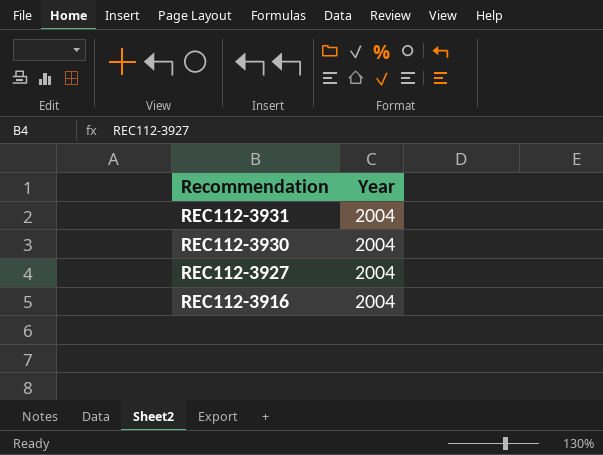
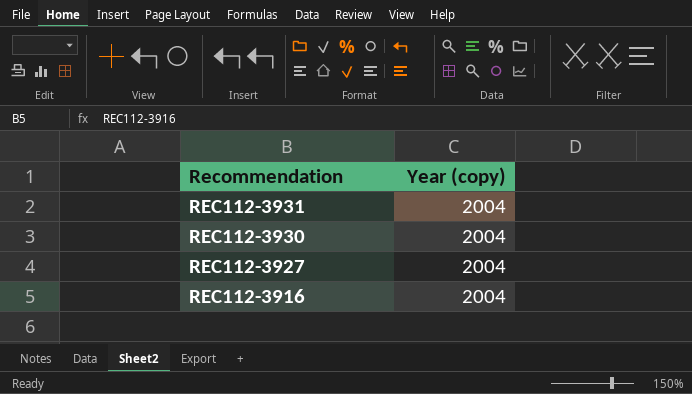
column name: Year -> Year (copy)

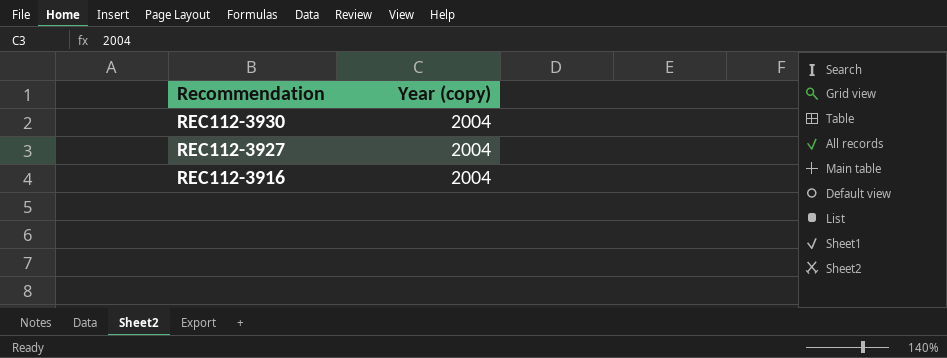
row REC112-3931: 2004 -> none

